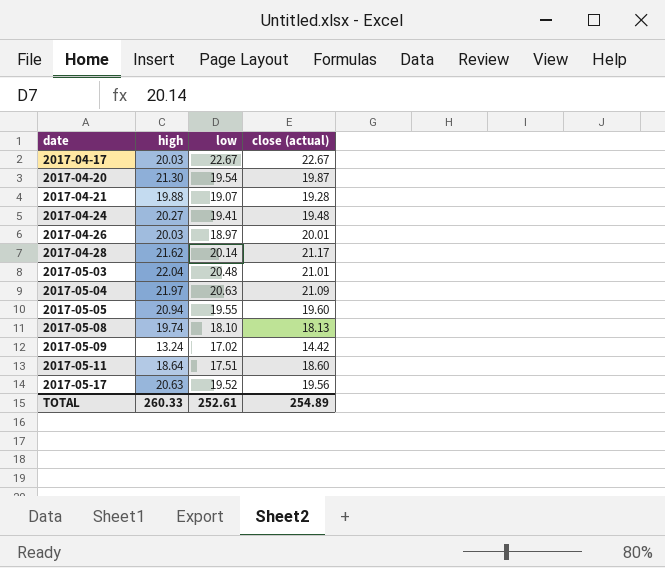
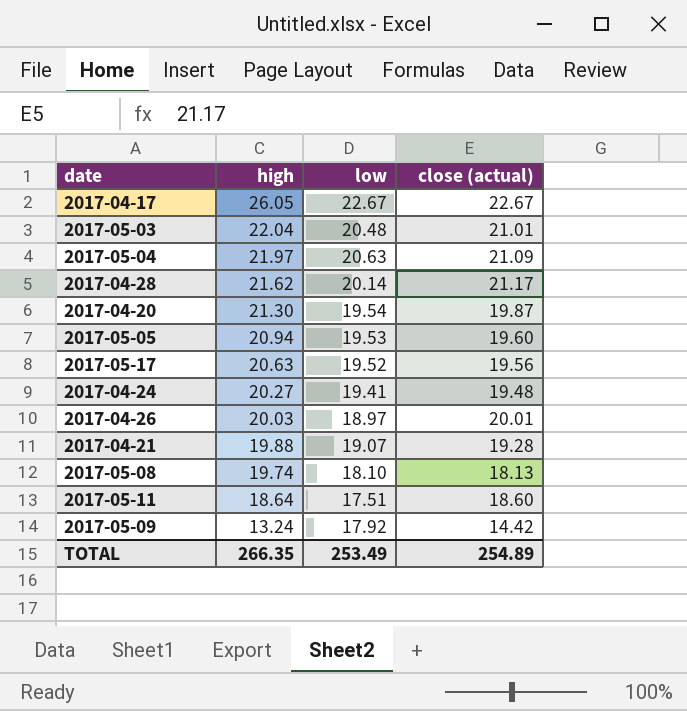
row order: date ascending -> high descending
2017-04-17 | high: 20.03 -> 26.05
2017-05-05 | low: 19.55 -> 19.53
2017-05-09 | low: 17.02 -> 17.92
TOTAL | high: 260.33 -> 266.35
TOTAL | low: 252.61 -> 253.49

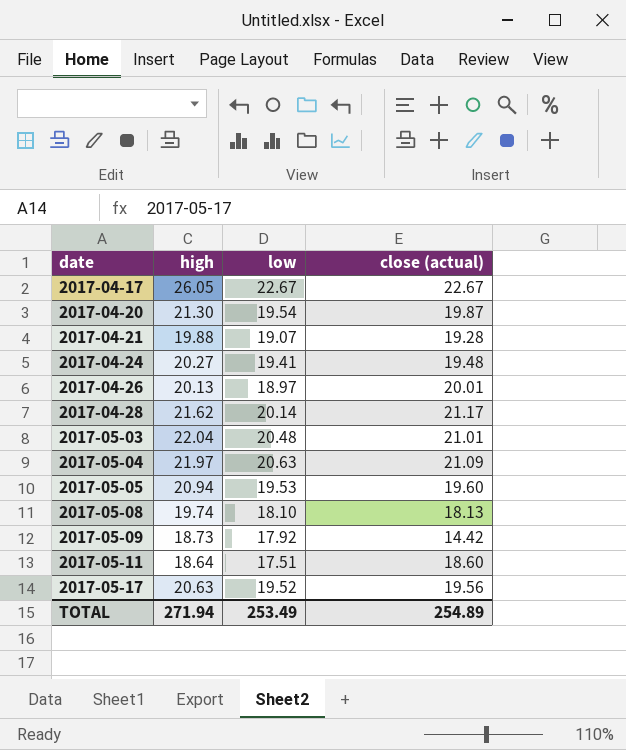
row order: high descending -> date ascending
2017-04-26 | high: 20.03 -> 20.13
2017-05-09 | high: 13.24 -> 18.73
TOTAL | high: 266.35 -> 271.94

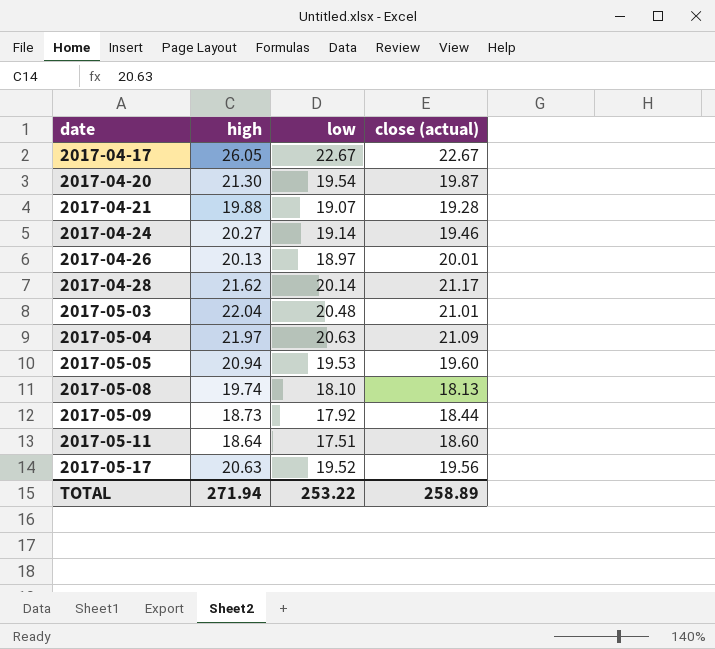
2017-04-24 | low: 19.41 -> 19.14
2017-04-24 | close (actual): 19.48 -> 19.46
2017-05-09 | close (actual): 14.42 -> 18.44
TOTAL | low: 253.49 -> 253.22
TOTAL | close (actual): 254.89 -> 258.89

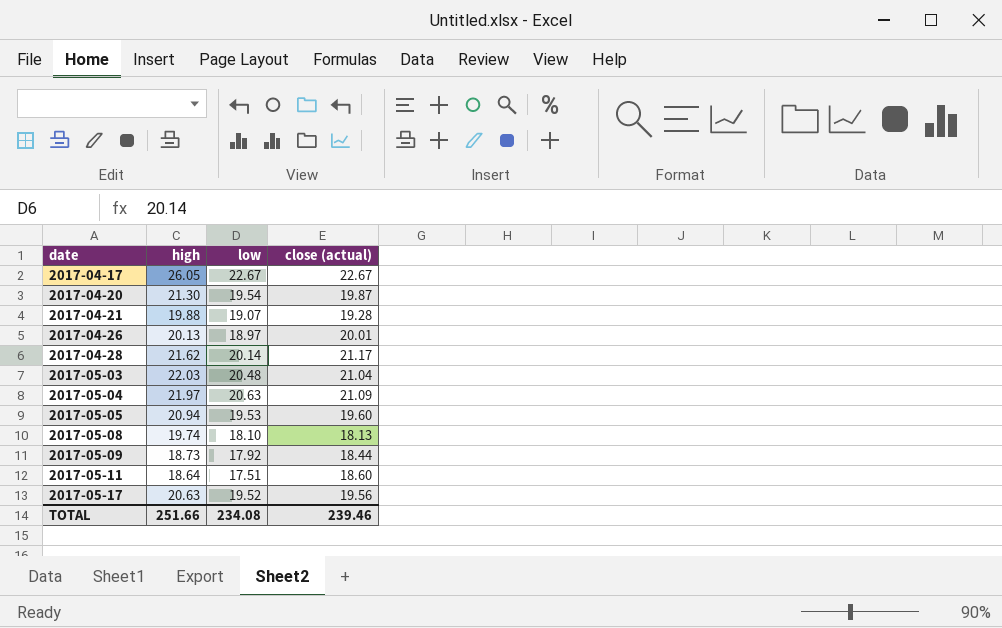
row 2017-04-24: 20.27 | 19.14 | 19.46 -> none
2017-05-03 | high: 22.04 -> 22.03
2017-05-03 | close (actual): 21.01 -> 21.04
TOTAL | high: 271.94 -> 251.66
TOTAL | low: 253.22 -> 234.08
TOTAL | close (actual): 258.89 -> 239.46

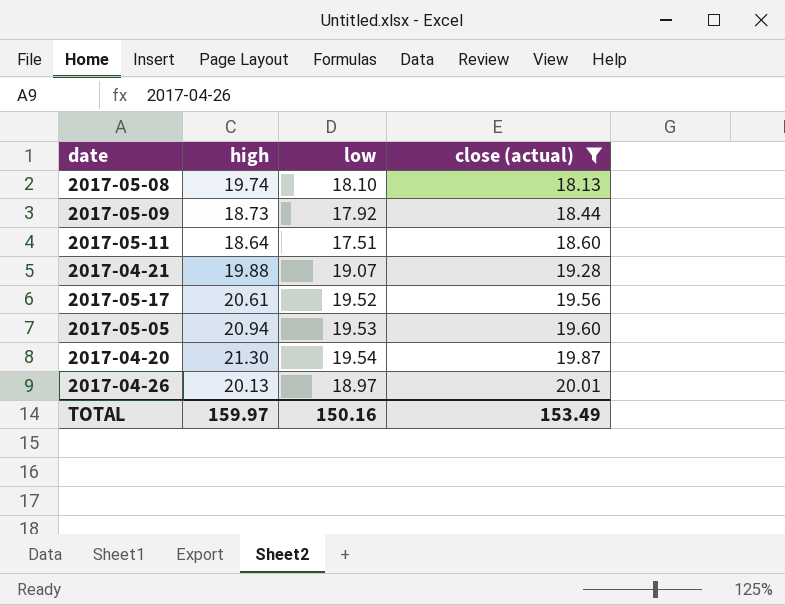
filter: none -> close (actual) <= 20.01
row order: date ascending -> close (actual) ascending
2017-05-17 | high: 20.63 -> 20.61
TOTAL | high: 251.66 -> 159.97
TOTAL | low: 234.08 -> 150.16
TOTAL | close (actual): 239.46 -> 153.49

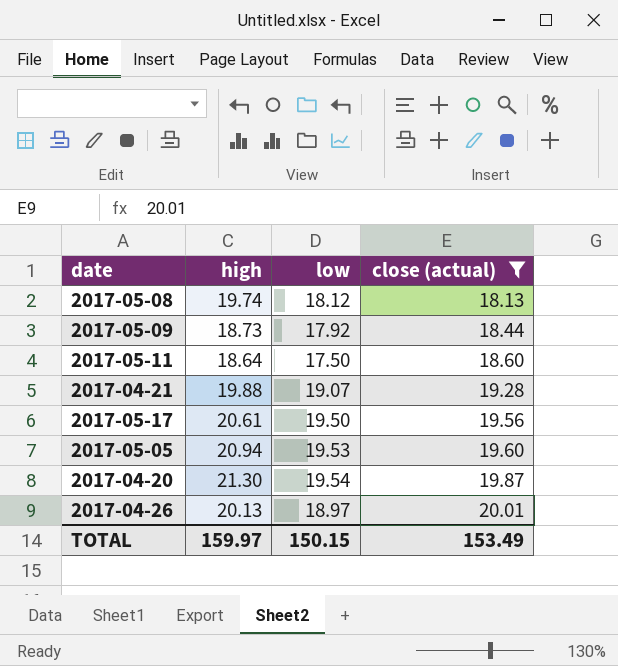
2017-05-08 | low: 18.10 -> 18.12
2017-05-11 | low: 17.51 -> 17.50
2017-05-17 | low: 19.52 -> 19.50
TOTAL | low: 150.16 -> 150.15

